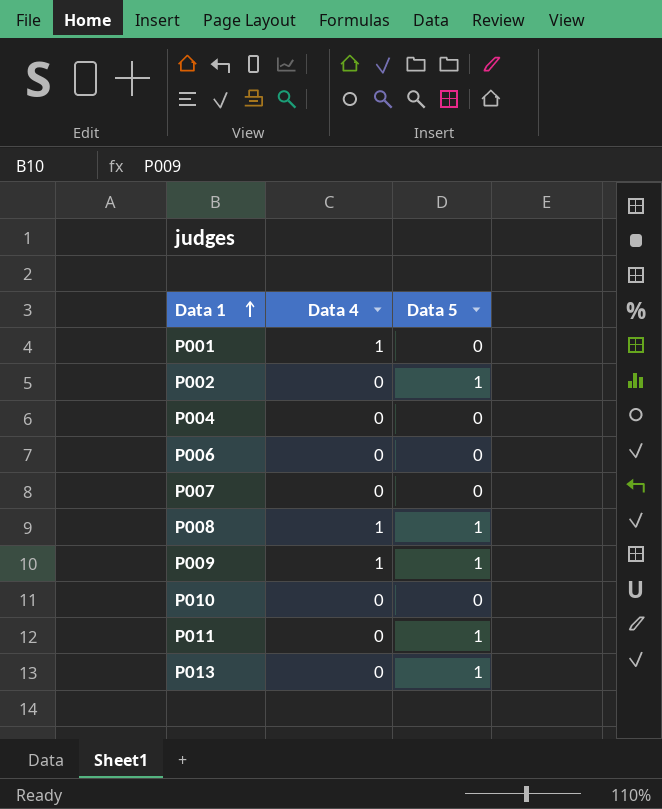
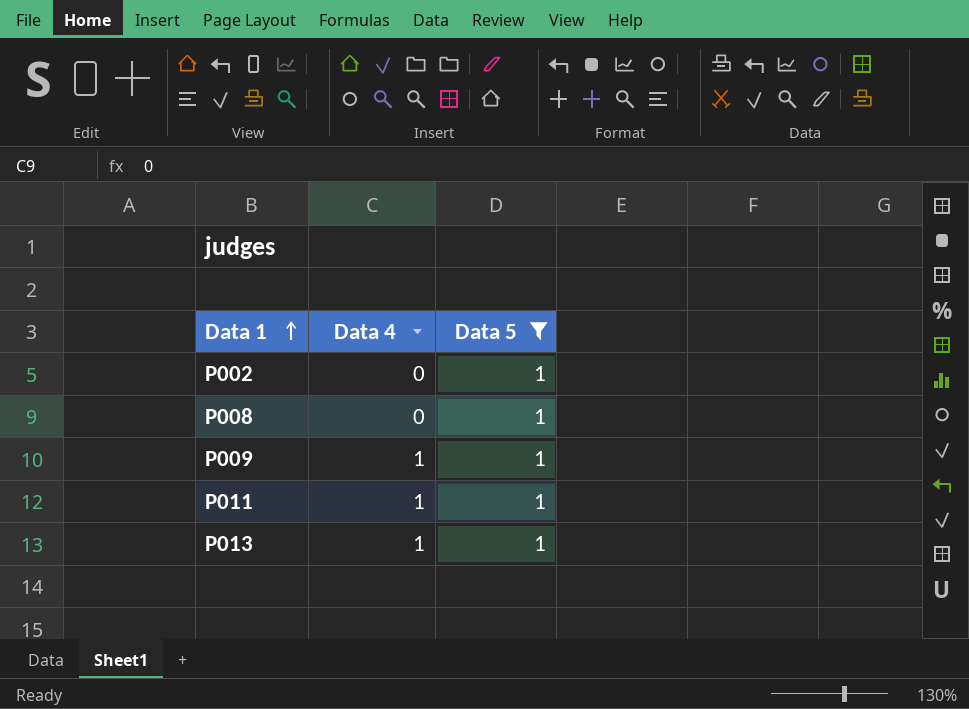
filter: none -> Data 5 = 1
P008 | Data 4: 1 -> 0
P011 | Data 4: 0 -> 1
P013 | Data 4: 0 -> 1

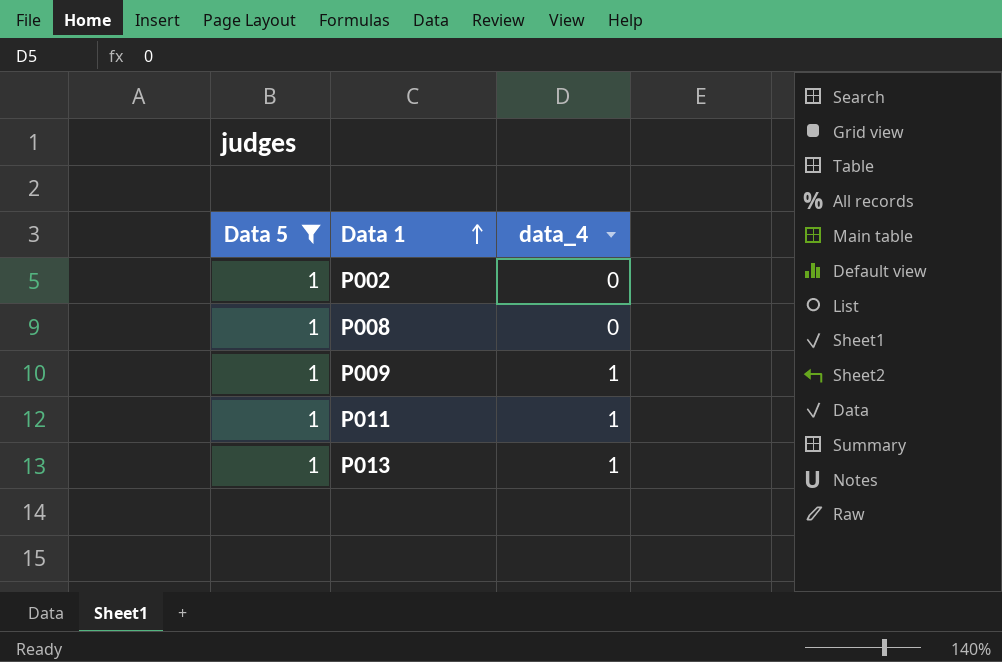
column Data 5 | position: 3 -> 1
column name: Data 4 -> data_4

